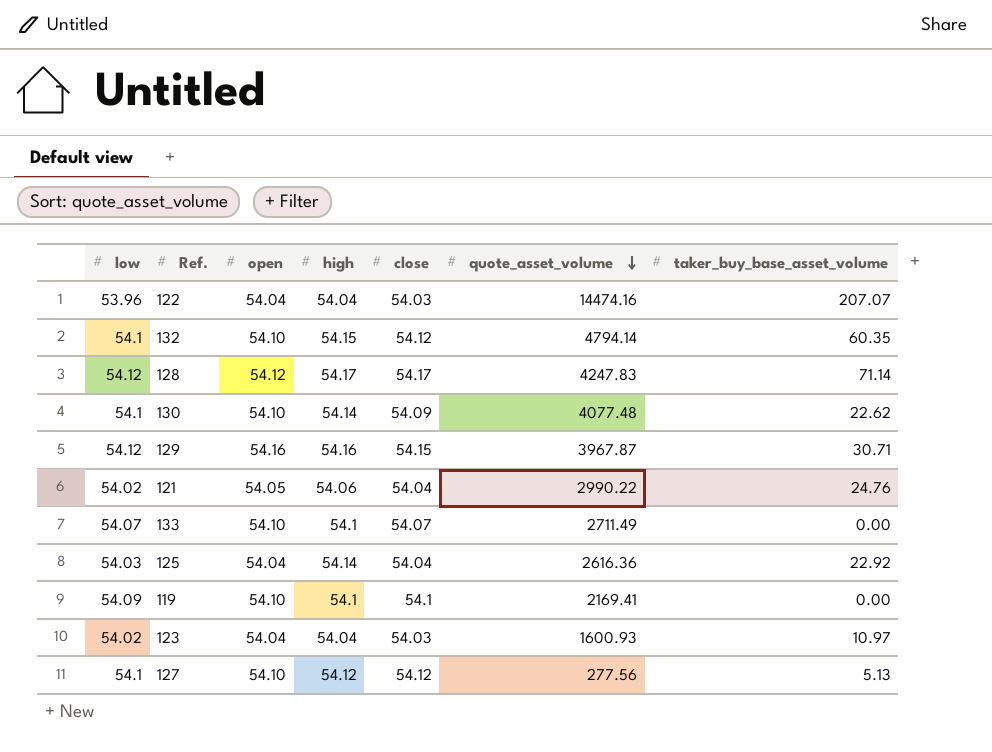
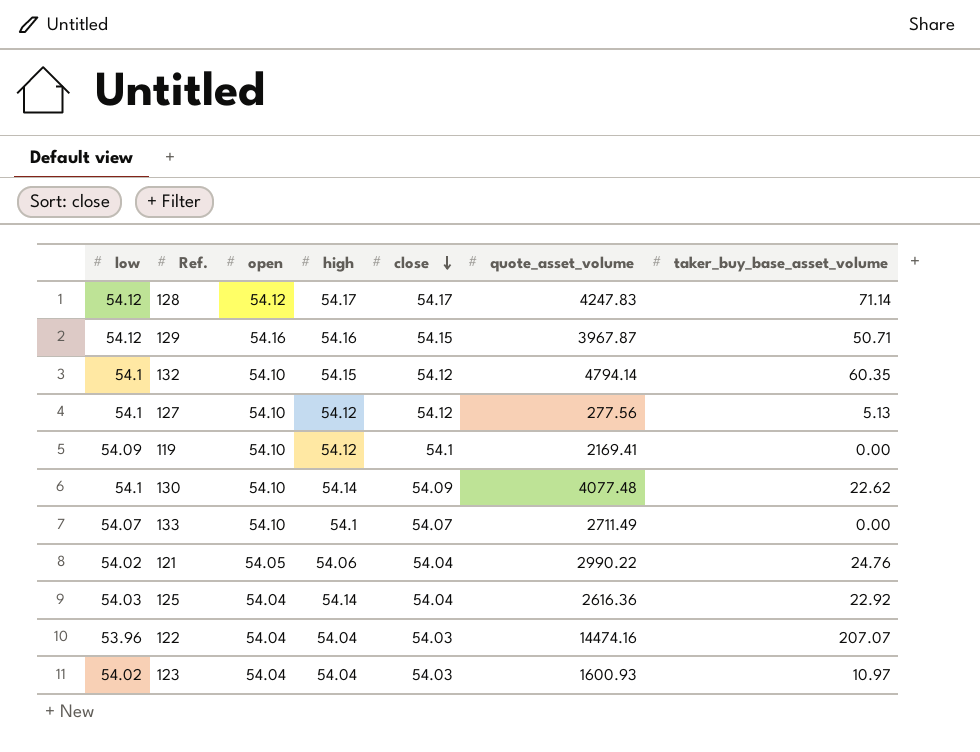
row order: quote_asset_volume descending -> close descending
129 | taker_buy_base_asset_volume: 30.71 -> 50.71
119 | high: 54.1 -> 54.12

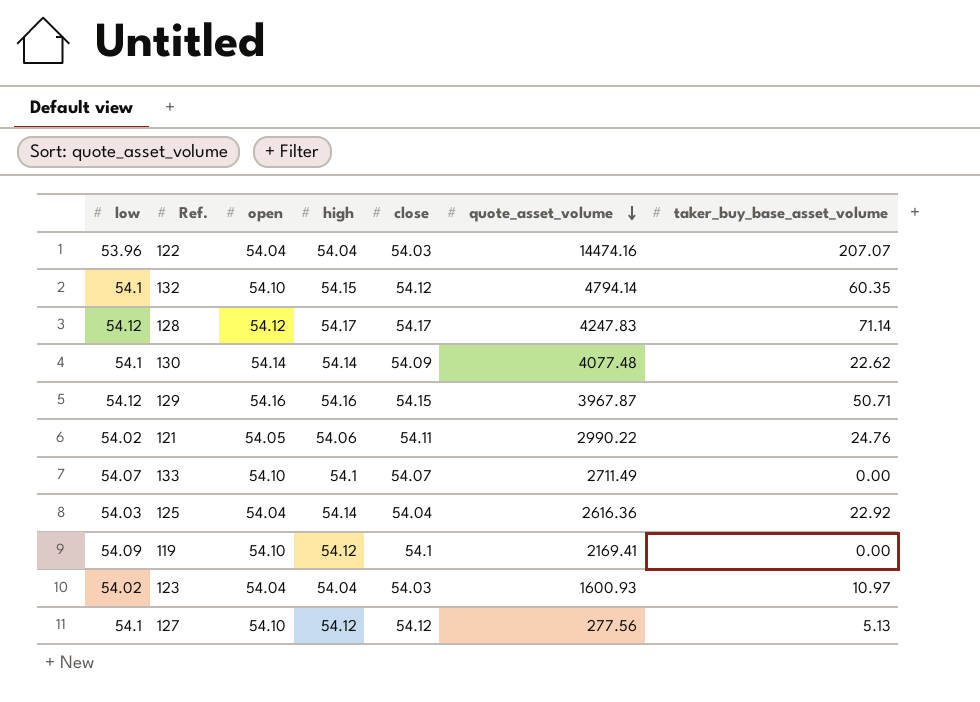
row order: close descending -> quote_asset_volume descending
130 | open: 54.10 -> 54.14
121 | close: 54.04 -> 54.11

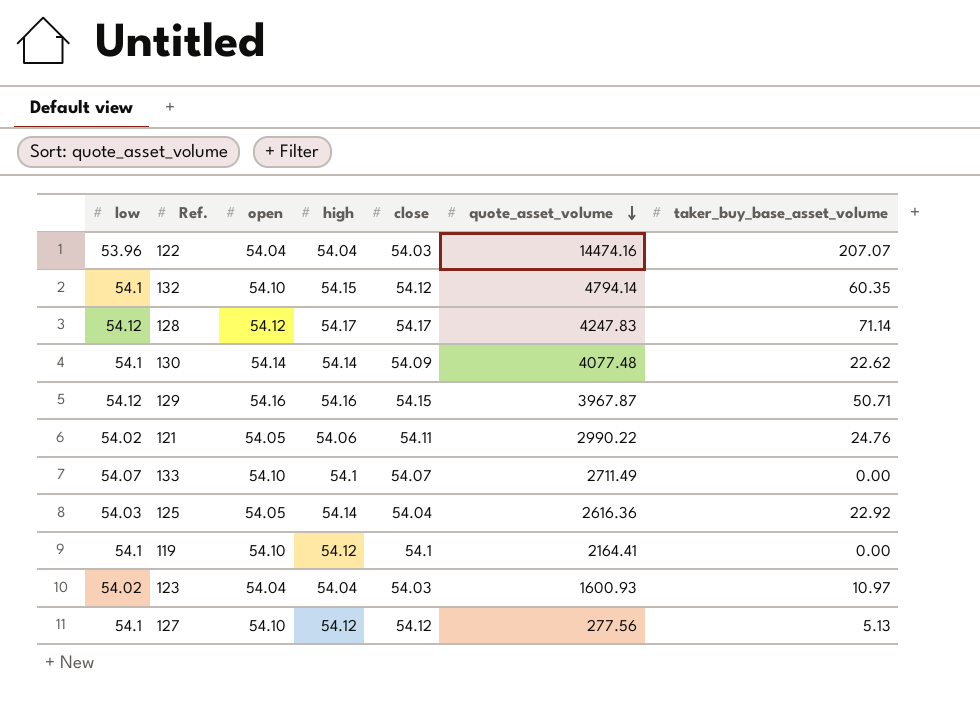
125 | open: 54.04 -> 54.05
119 | low: 54.09 -> 54.1
119 | quote_asset_volume: 2169.41 -> 2164.41

